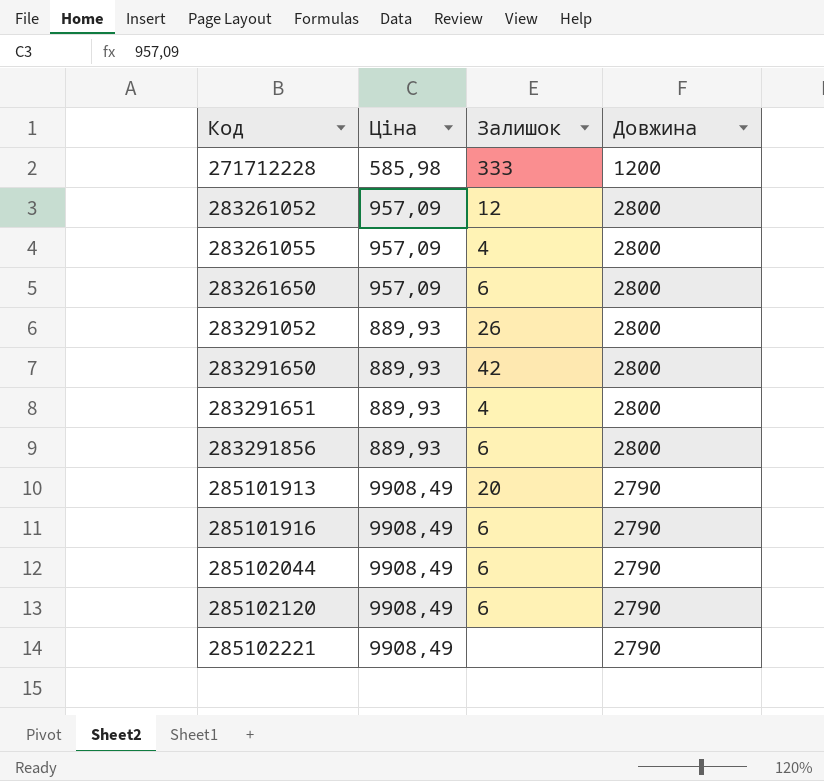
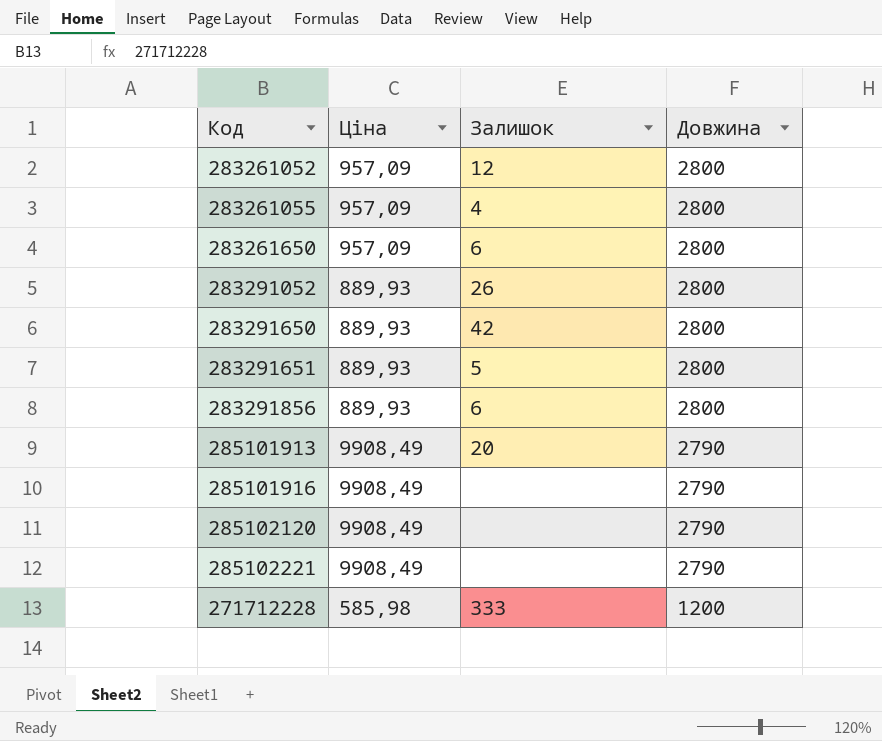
row order: Код ascending -> Довжина descending
row 285102044: 9908,49 | 6 | 2790 -> none
283291651 | Залишок: 4 -> 5
285101916 | Залишок: 6 -> none
285102120 | Залишок: 6 -> none

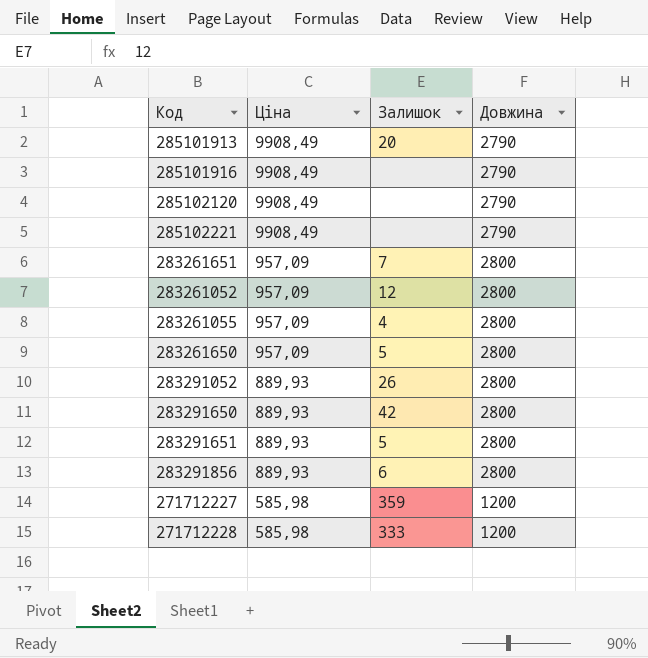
row order: Довжина descending -> Ціна descending
row 283261651: none -> 957,09 | 7 | 2800
283261650 | Залишок: 6 -> 5
row 271712227: none -> 585,98 | 359 | 1200

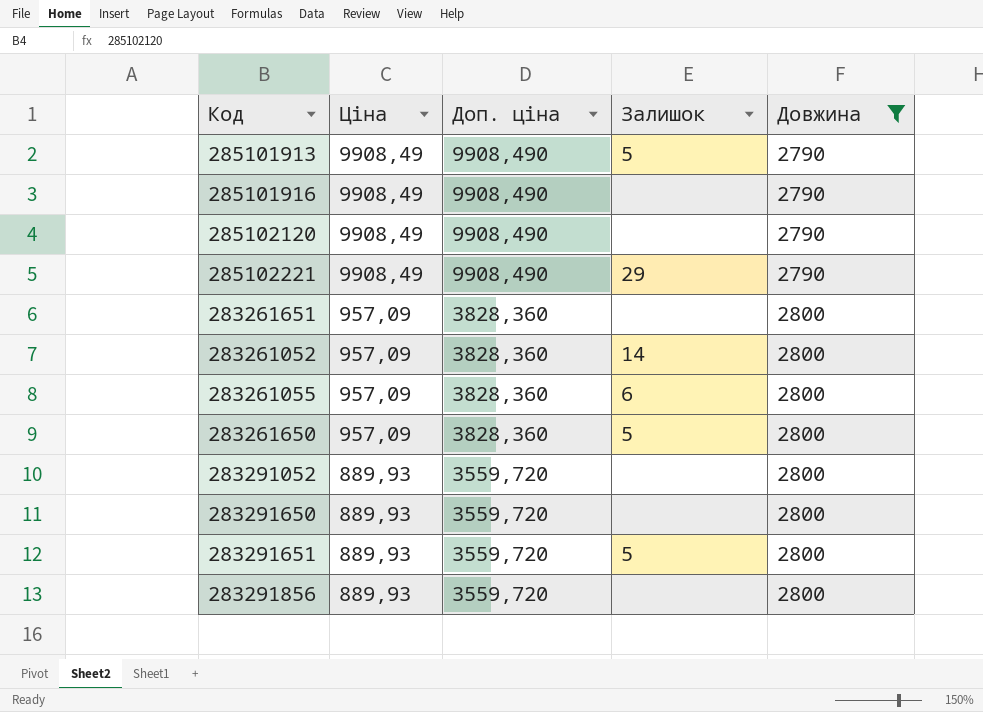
filter: none -> Довжина != 1200
column Доп. ціна | position: none -> 3
285101913 | Залишок: 20 -> 5
285102221 | Залишок: none -> 29
283261651 | Залишок: 7 -> none
283261052 | Залишок: 12 -> 14
283261055 | Залишок: 4 -> 6
283291052 | Залишок: 26 -> none
283291650 | Залишок: 42 -> none
283291856 | Залишок: 6 -> none

